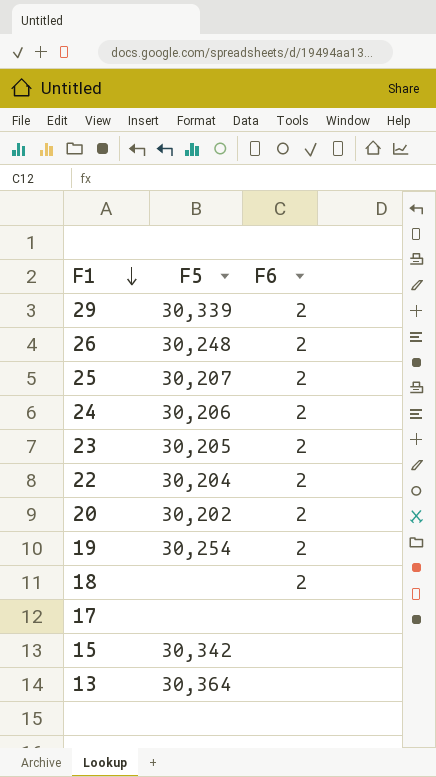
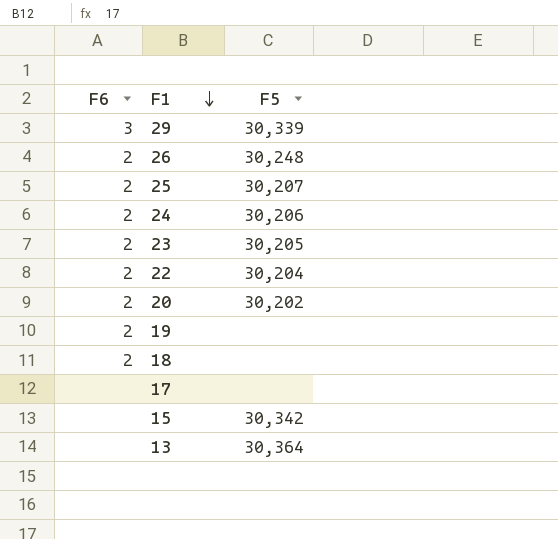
column F6 | position: 3 -> 1
29 | F6: 2 -> 3
19 | F5: 30,254 -> none

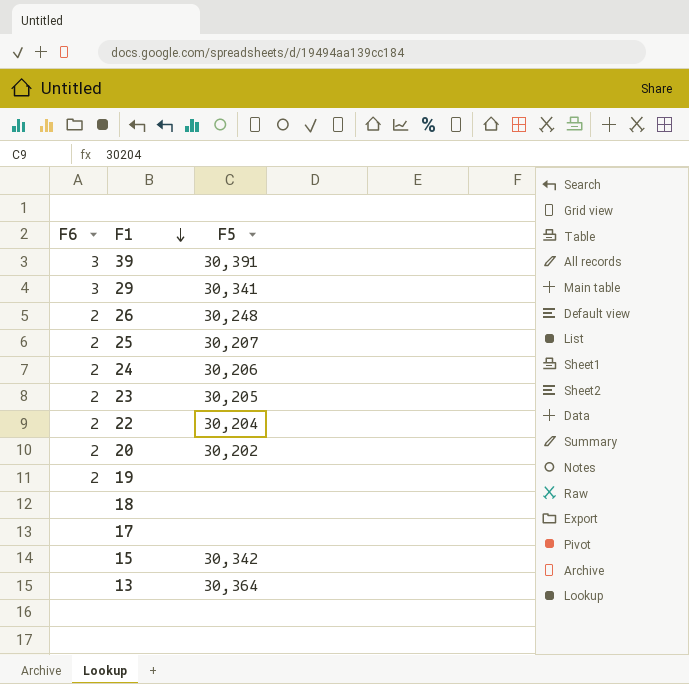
row 39: none -> 3 | 30,391
29 | F5: 30,339 -> 30,341
18 | F6: 2 -> none

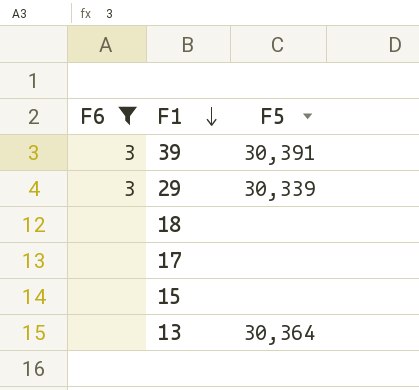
filter: none -> F6 != 2
29 | F5: 30,341 -> 30,339
15 | F5: 30,342 -> none

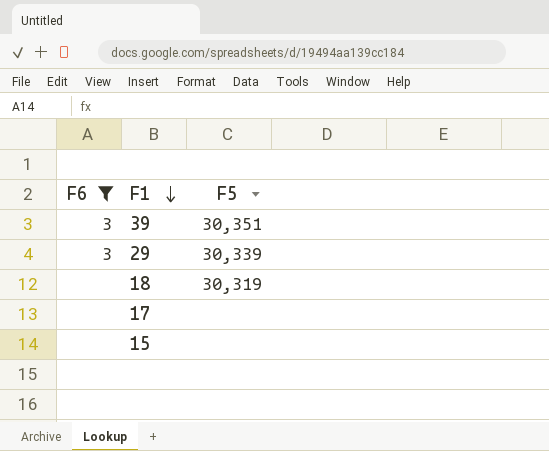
row 13: none | 30,364 -> none
39 | F5: 30,391 -> 30,351
18 | F5: none -> 30,319

